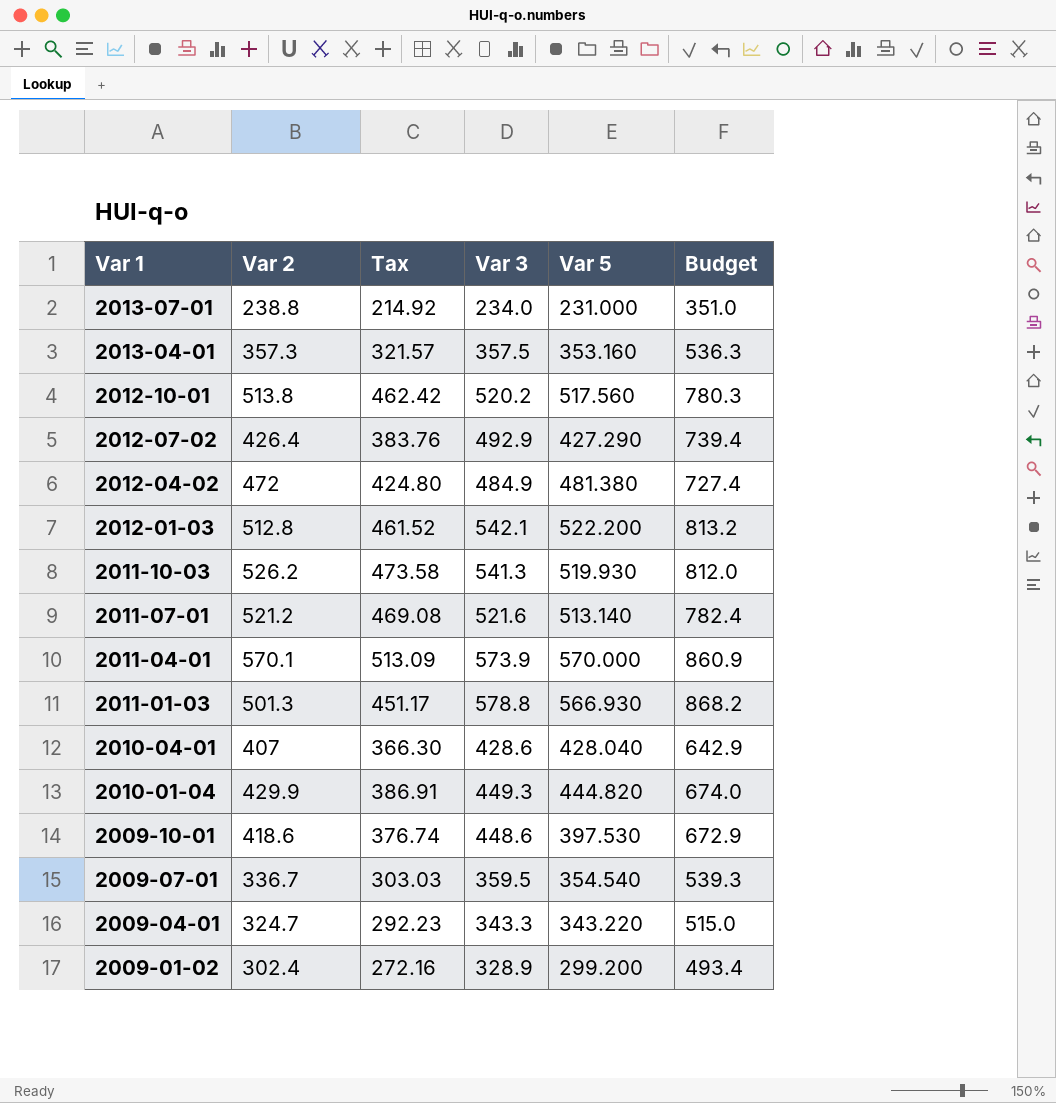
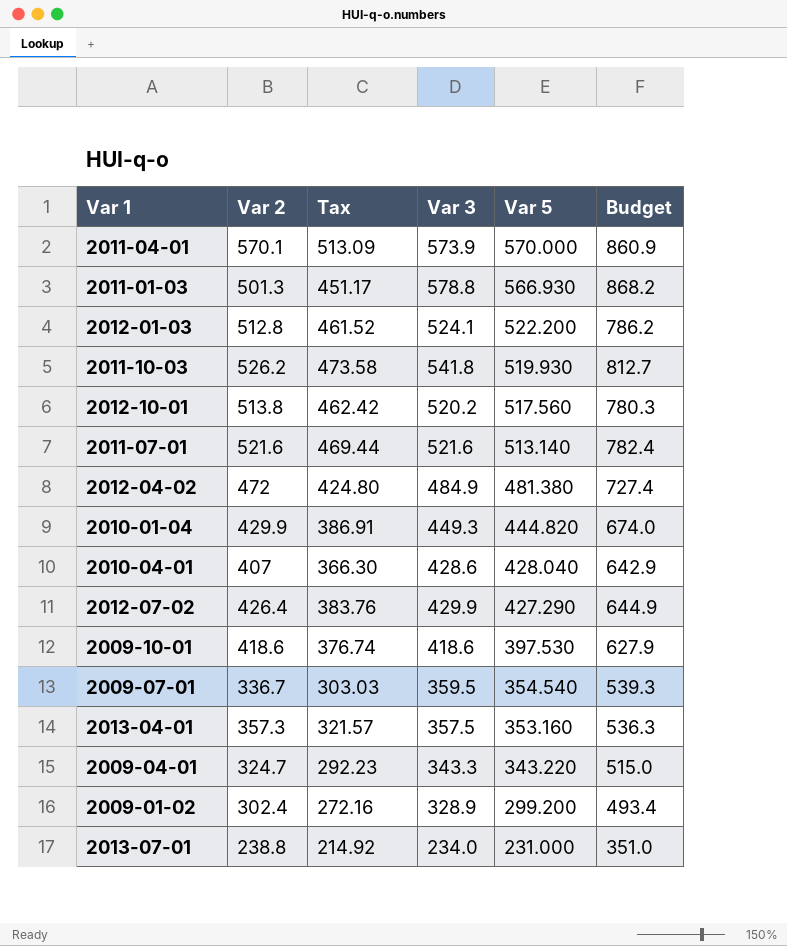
row order: Var 1 descending -> Var 5 descending
2012-01-03 | Var 3: 542.1 -> 524.1
2012-01-03 | Budget: 813.2 -> 786.2
2011-10-03 | Var 3: 541.3 -> 541.8
2011-10-03 | Budget: 812.0 -> 812.7
2011-07-01 | Var 2: 521.2 -> 521.6
2011-07-01 | Tax: 469.08 -> 469.44
2012-07-02 | Var 3: 492.9 -> 429.9
2012-07-02 | Budget: 739.4 -> 644.9
2009-10-01 | Var 3: 448.6 -> 418.6
2009-10-01 | Budget: 672.9 -> 627.9

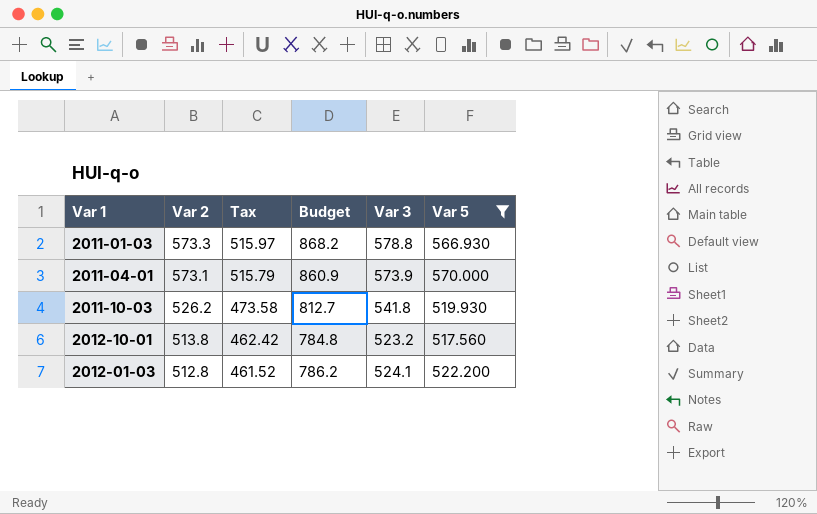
filter: none -> Var 5 >= 517.560
row order: Var 5 descending -> Var 2 descending
column Budget | position: 6 -> 4
2011-01-03 | Var 2: 501.3 -> 573.3
2011-01-03 | Tax: 451.17 -> 515.97
2011-04-01 | Var 2: 570.1 -> 573.1
2011-04-01 | Tax: 513.09 -> 515.79
2012-10-01 | Budget: 780.3 -> 784.8
2012-10-01 | Var 3: 520.2 -> 523.2

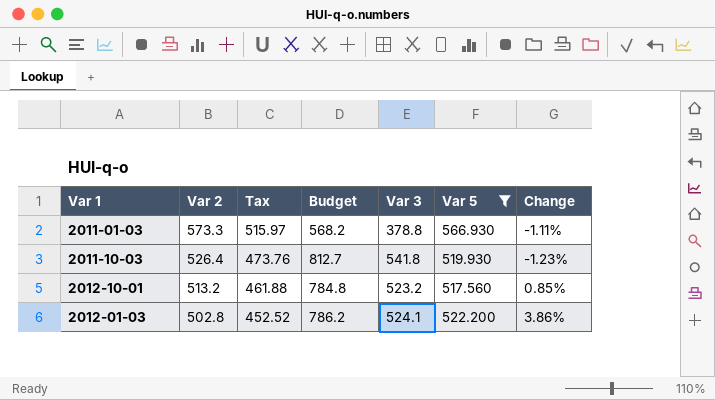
column Change | formula: none -> ([Var 5] - [Var 2]) / [Var 2]
row 2011-04-01: 573.1 | 515.79 | 860.9 | 573.9 | 570.000 -> none
2011-01-03 | Budget: 868.2 -> 568.2
2011-01-03 | Var 3: 578.8 -> 378.8
2011-10-03 | Var 2: 526.2 -> 526.4
2011-10-03 | Tax: 473.58 -> 473.76
2012-10-01 | Var 2: 513.8 -> 513.2
2012-10-01 | Tax: 462.42 -> 461.88
2012-01-03 | Var 2: 512.8 -> 502.8
2012-01-03 | Tax: 461.52 -> 452.52

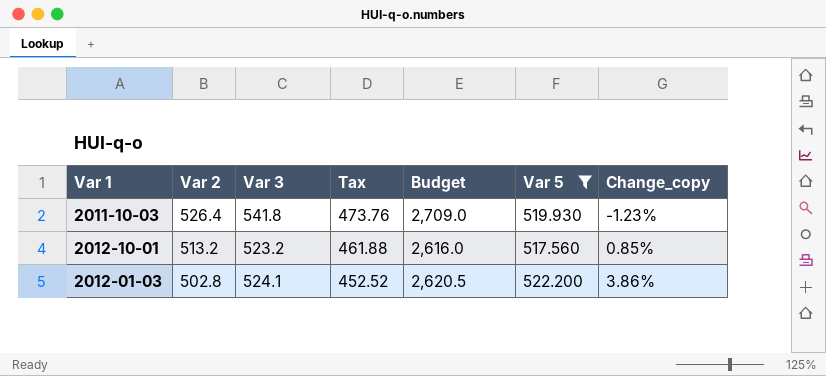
column Var 3 | position: 5 -> 3
column Budget | formula: [Var 3] * 1.5 -> [Var 3] * 5
column name: Change -> Change_copy
row 2011-01-03: 573.3 | 515.97 | 568.2 | 378.8 | 566.930 | -1.11% -> none

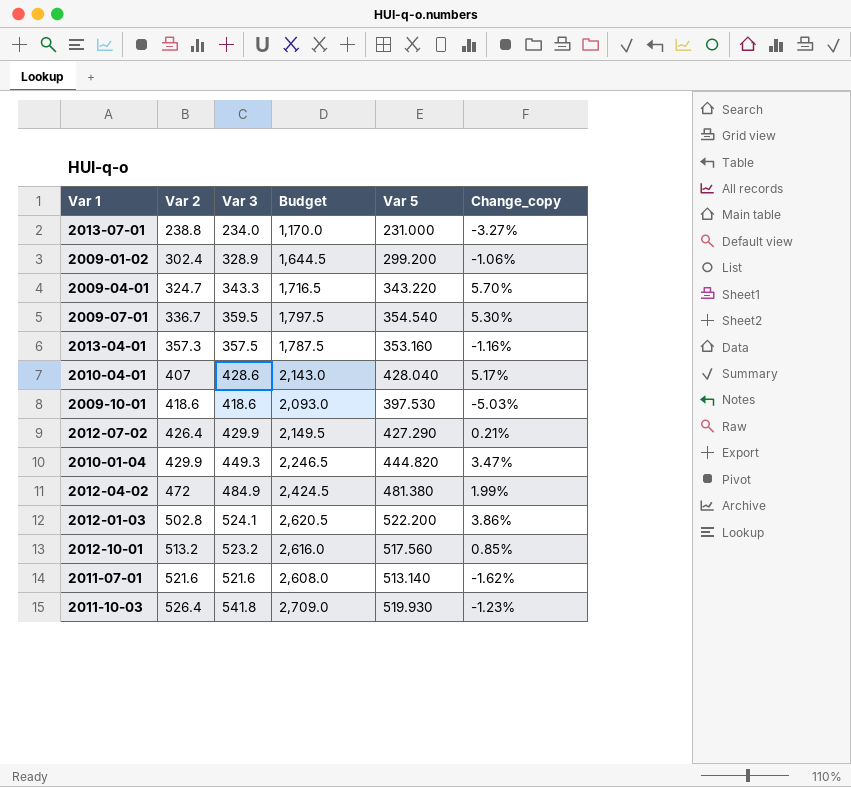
filter: Var 5 >= 517.560 -> none
row order: Var 2 descending -> Var 2 ascending
column Tax | formula: [Var 2] * 0.9 -> none

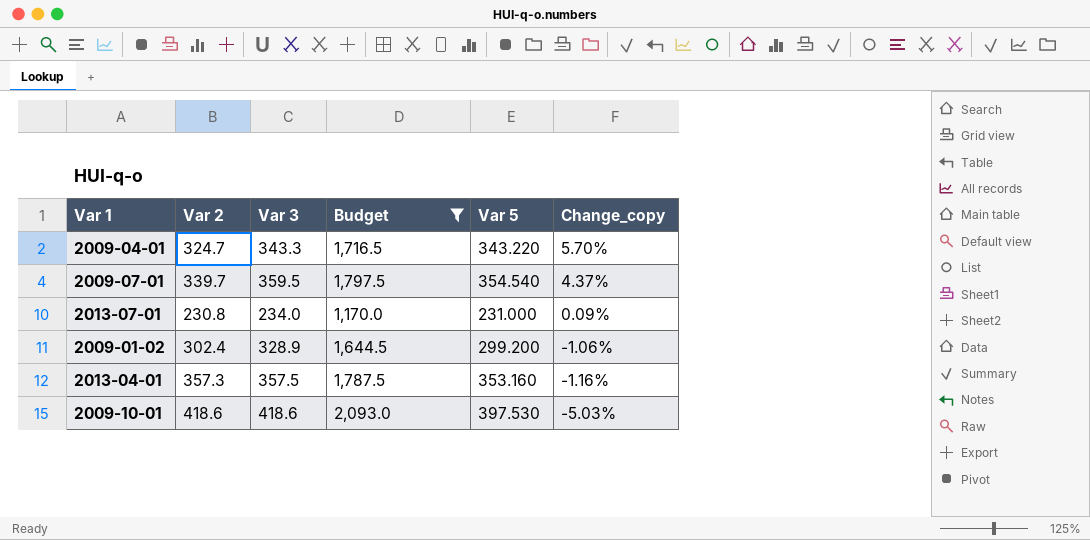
filter: none -> Budget <= 2,093.0
row order: Var 2 ascending -> Change_copy descending
2009-07-01 | Var 2: 336.7 -> 339.7
2009-07-01 | Change_copy: 5.30% -> 4.37%
2013-07-01 | Var 2: 238.8 -> 230.8
2013-07-01 | Change_copy: -3.27% -> 0.09%

